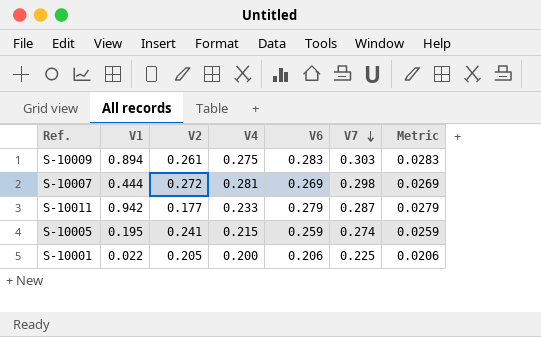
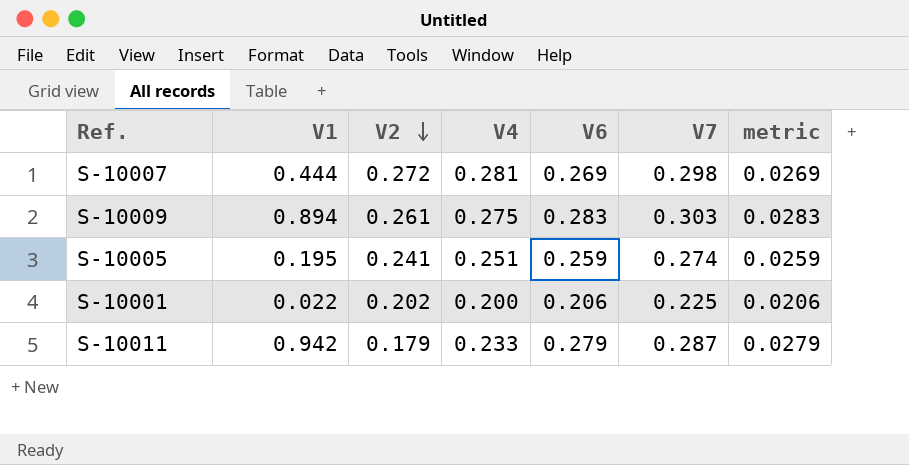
row order: V7 descending -> V2 descending
column name: Metric -> metric
S-10005 | V4: 0.215 -> 0.251
S-10001 | V2: 0.205 -> 0.202
S-10011 | V2: 0.177 -> 0.179

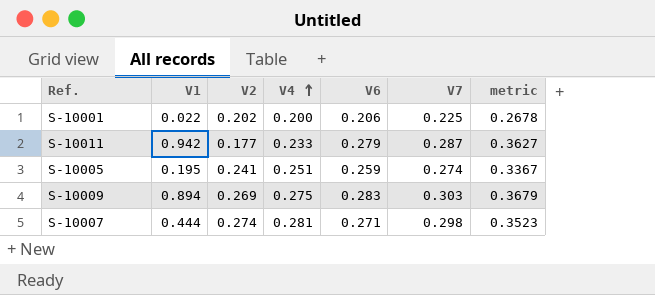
row order: V2 descending -> V4 ascending
column metric | formula: [V6] * 0.1 -> [V6] * 1.3
S-10011 | V2: 0.179 -> 0.177
S-10009 | V2: 0.261 -> 0.269
S-10007 | V2: 0.272 -> 0.274
S-10007 | V6: 0.269 -> 0.271

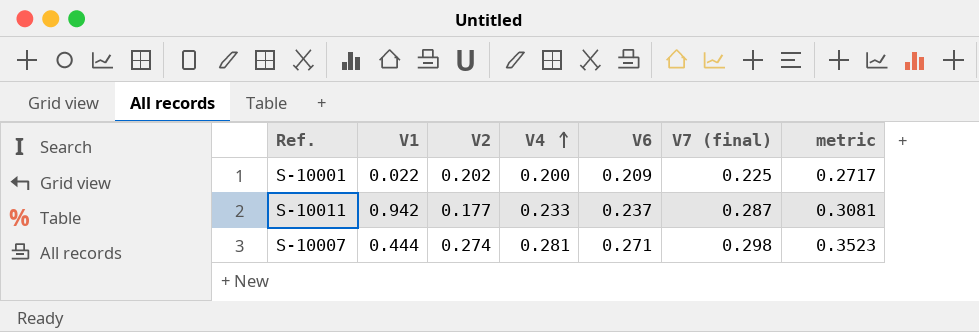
column name: V7 -> V7 (final)
row S-10005: 0.195 | 0.241 | 0.251 | 0.259 | 0.274 | 0.3367 -> none
row S-10009: 0.894 | 0.269 | 0.275 | 0.283 | 0.303 | 0.3679 -> none
S-10001 | V6: 0.206 -> 0.209
S-10001 | metric: 0.2678 -> 0.2717
S-10011 | V6: 0.279 -> 0.237
S-10011 | metric: 0.3627 -> 0.3081

